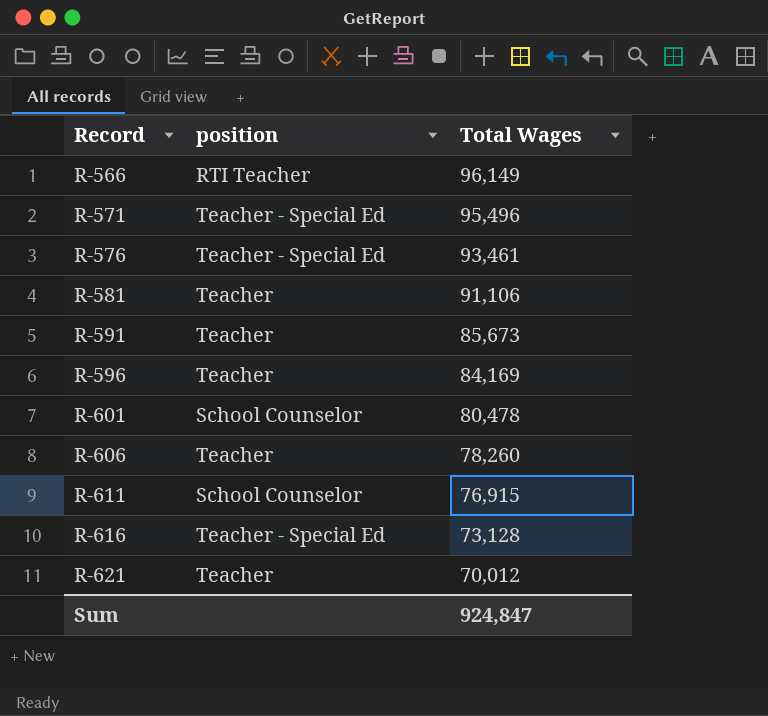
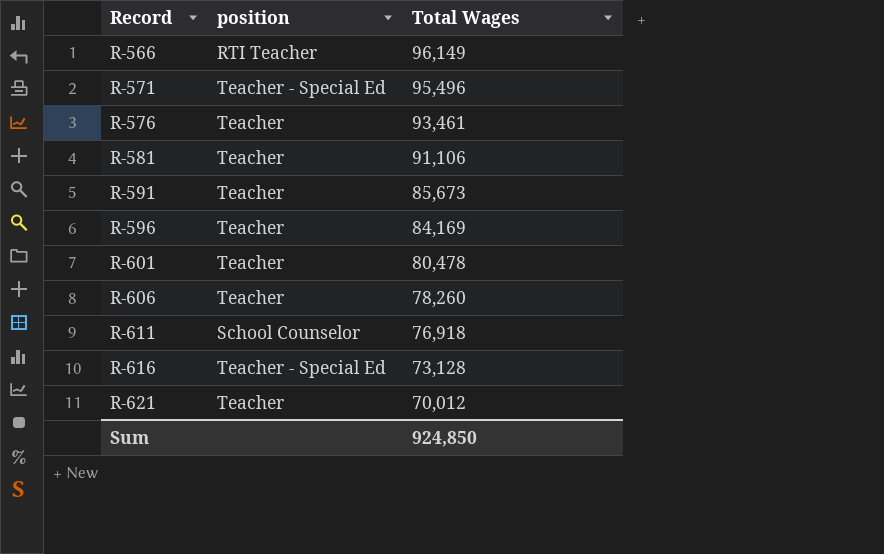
R-576 | position: Teacher - Special Ed -> Teacher
R-601 | position: School Counselor -> Teacher
R-611 | Total Wages: 76,915 -> 76,918
Sum | Total Wages: 924,847 -> 924,850

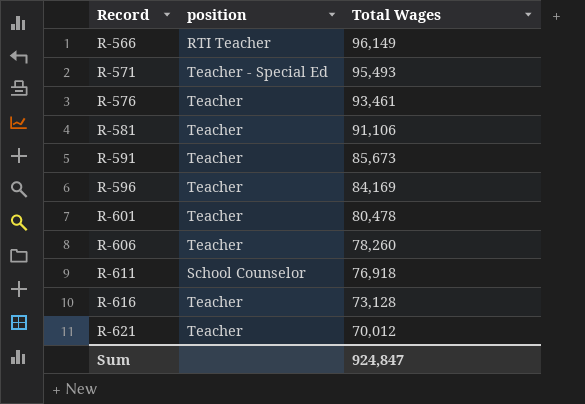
R-571 | Total Wages: 95,496 -> 95,493
R-616 | position: Teacher - Special Ed -> Teacher
Sum | Total Wages: 924,850 -> 924,847

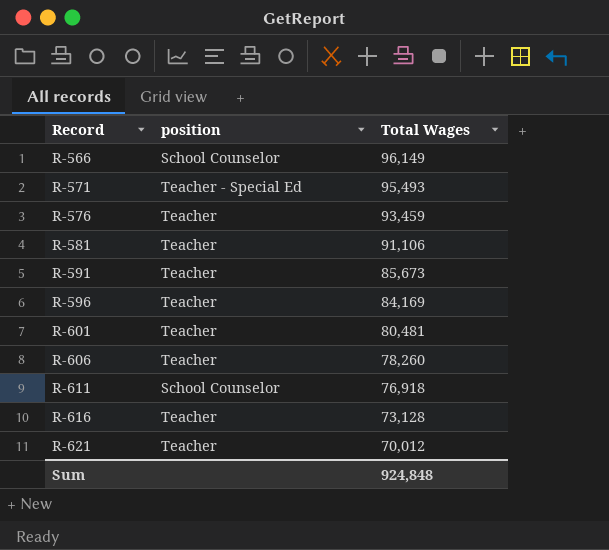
R-566 | position: RTI Teacher -> School Counselor
R-576 | Total Wages: 93,461 -> 93,459
R-601 | Total Wages: 80,478 -> 80,481
Sum | Total Wages: 924,847 -> 924,848

